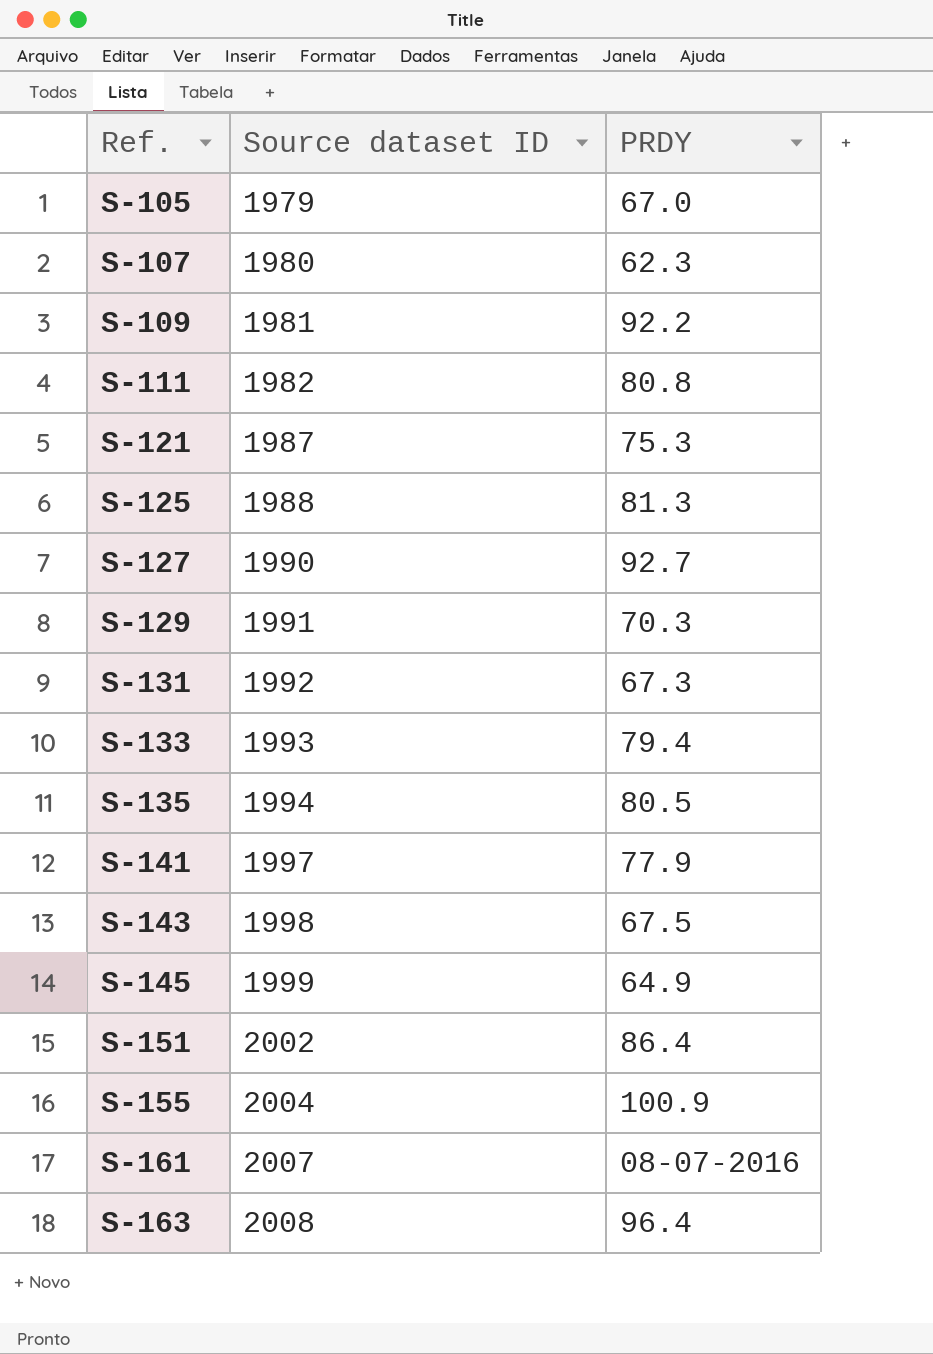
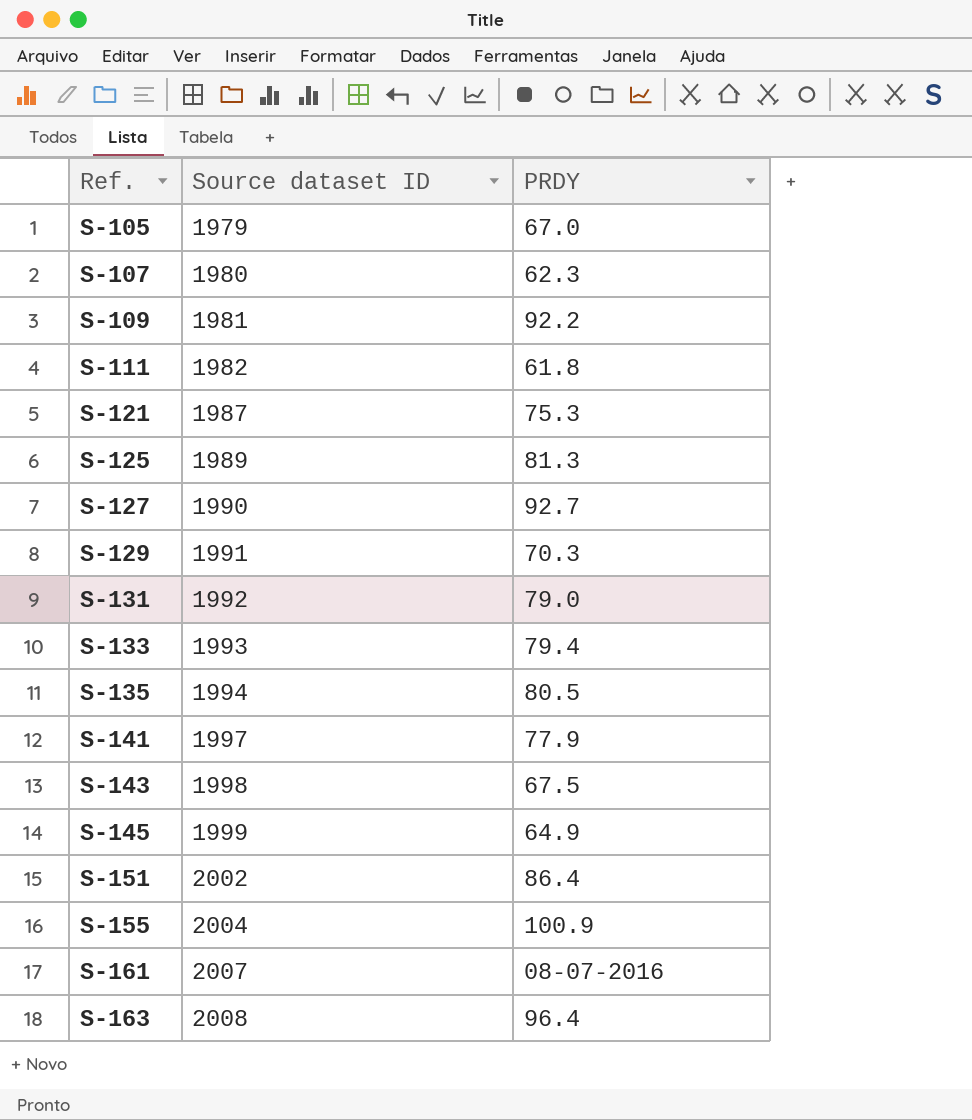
S-111 | PRDY: 80.8 -> 61.8
S-125 | Source dataset ID: 1988 -> 1989
S-131 | PRDY: 67.3 -> 79.0

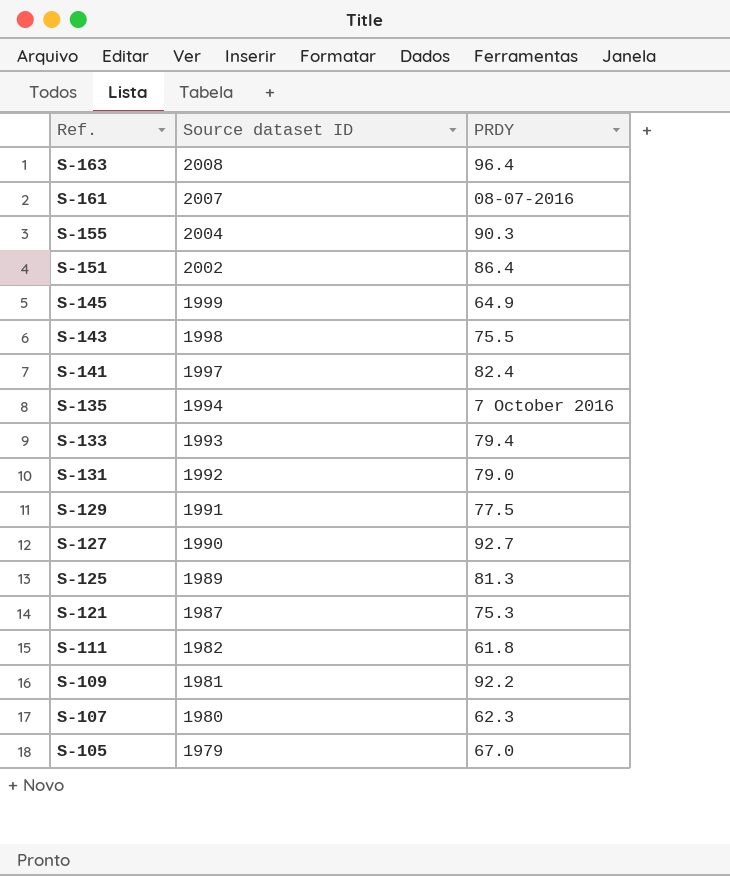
row order: Ref. ascending -> Ref. descending
S-155 | PRDY: 100.9 -> 90.3
S-143 | PRDY: 67.5 -> 75.5
S-141 | PRDY: 77.9 -> 82.4
S-135 | PRDY: 80.5 -> 7 October 2016
S-129 | PRDY: 70.3 -> 77.5

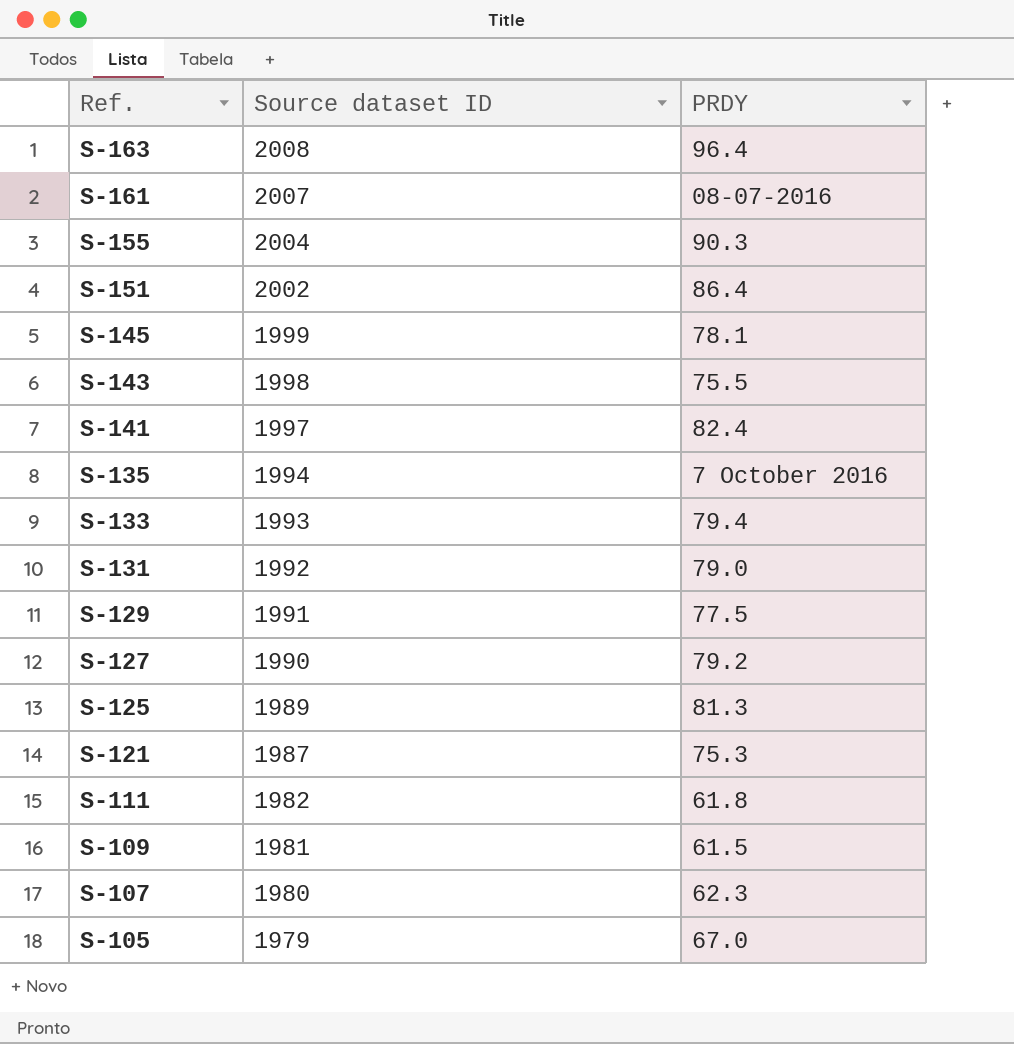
S-145 | PRDY: 64.9 -> 78.1
S-127 | PRDY: 92.7 -> 79.2
S-109 | PRDY: 92.2 -> 61.5

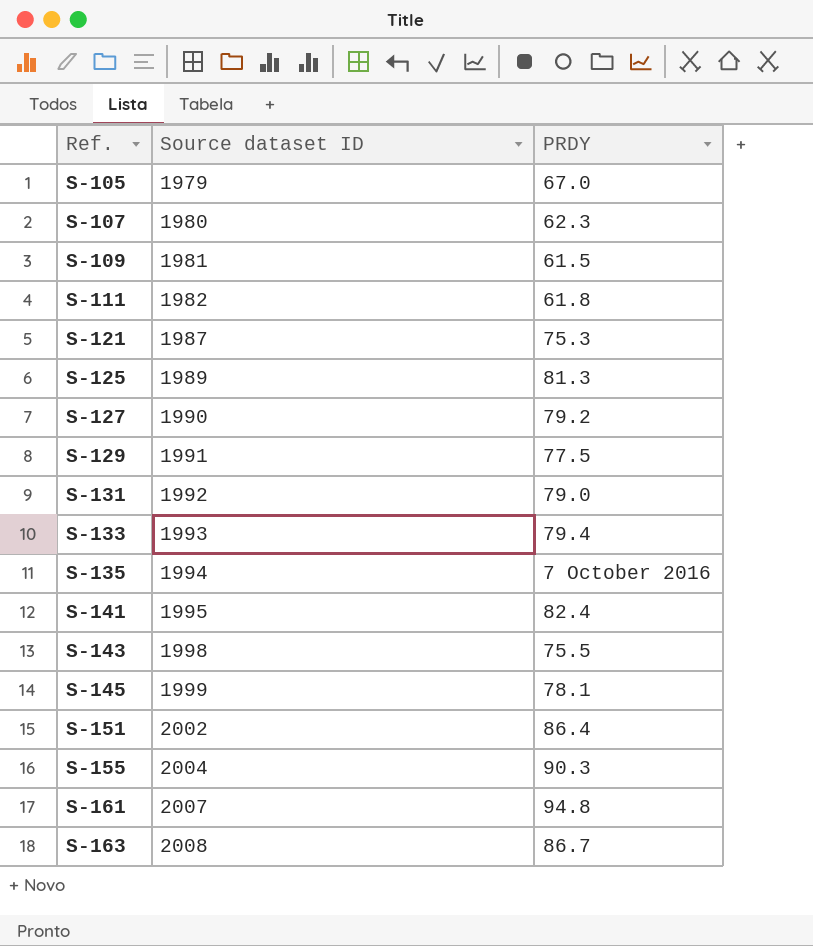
row order: Ref. descending -> Ref. ascending
S-141 | Source dataset ID: 1997 -> 1995
S-161 | PRDY: 08-07-2016 -> 94.8
S-163 | PRDY: 96.4 -> 86.7

